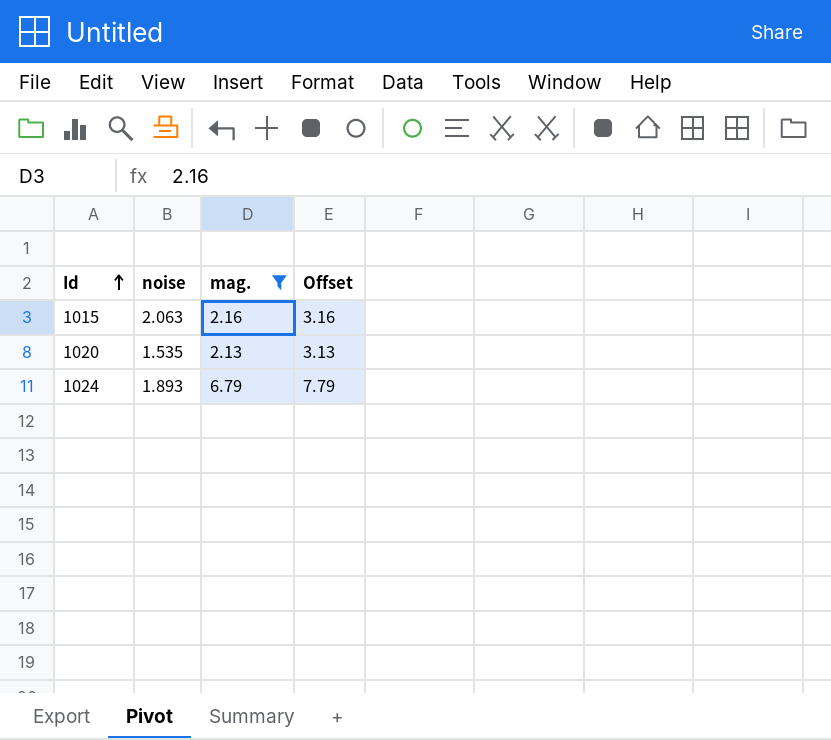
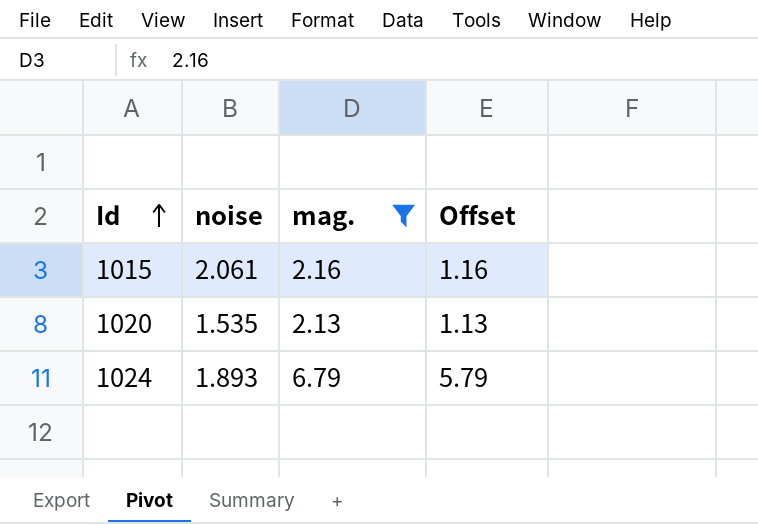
column Offset | formula: [mag.] + 1 -> [mag.] - 1
1015 | noise: 2.063 -> 2.061

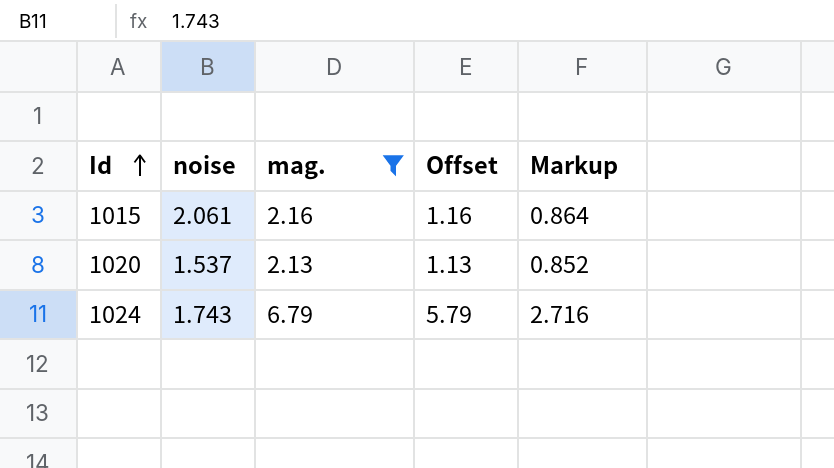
column Markup | formula: none -> [mag.] * 0.4
1020 | noise: 1.535 -> 1.537
1024 | noise: 1.893 -> 1.743

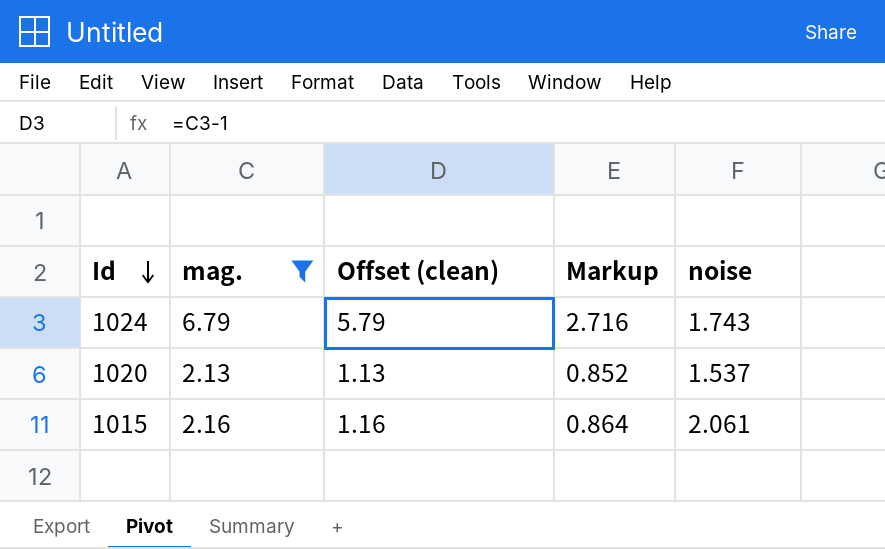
row order: Id ascending -> Id descending
column name: Offset -> Offset (clean)
column noise | position: 2 -> 5

